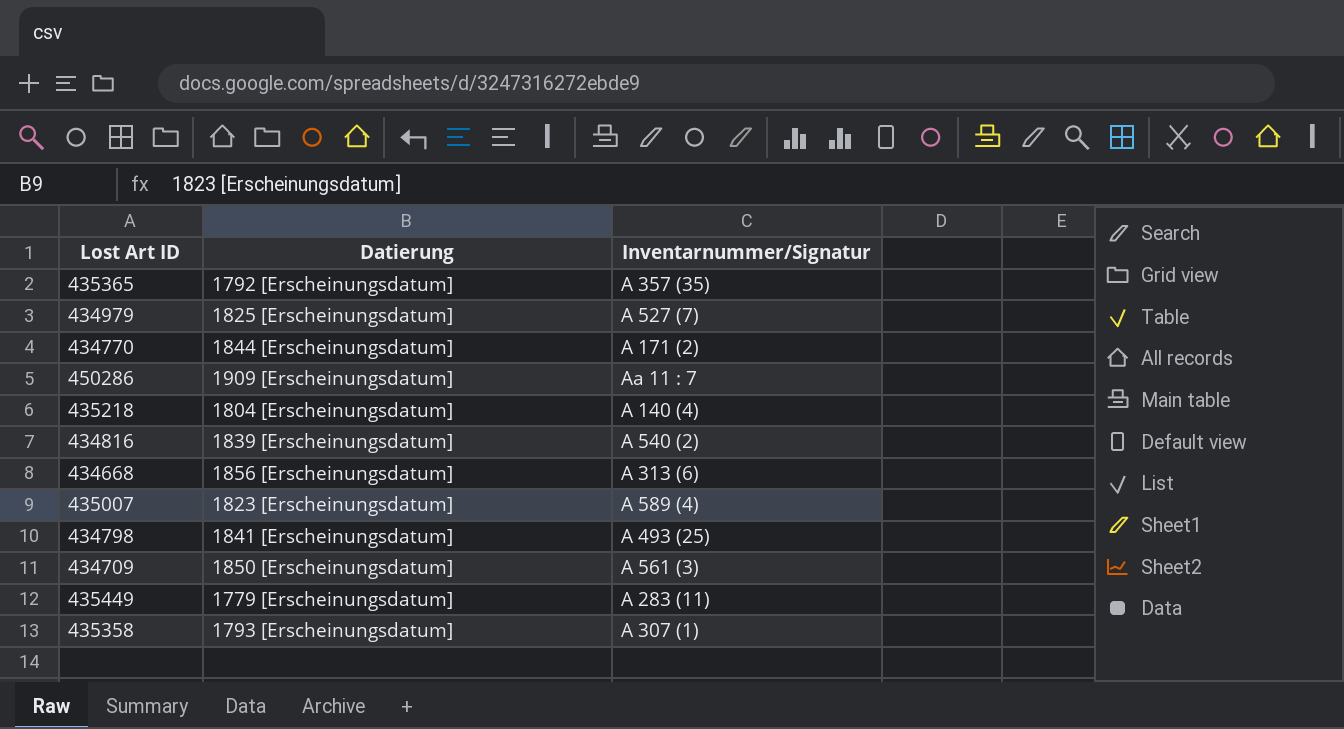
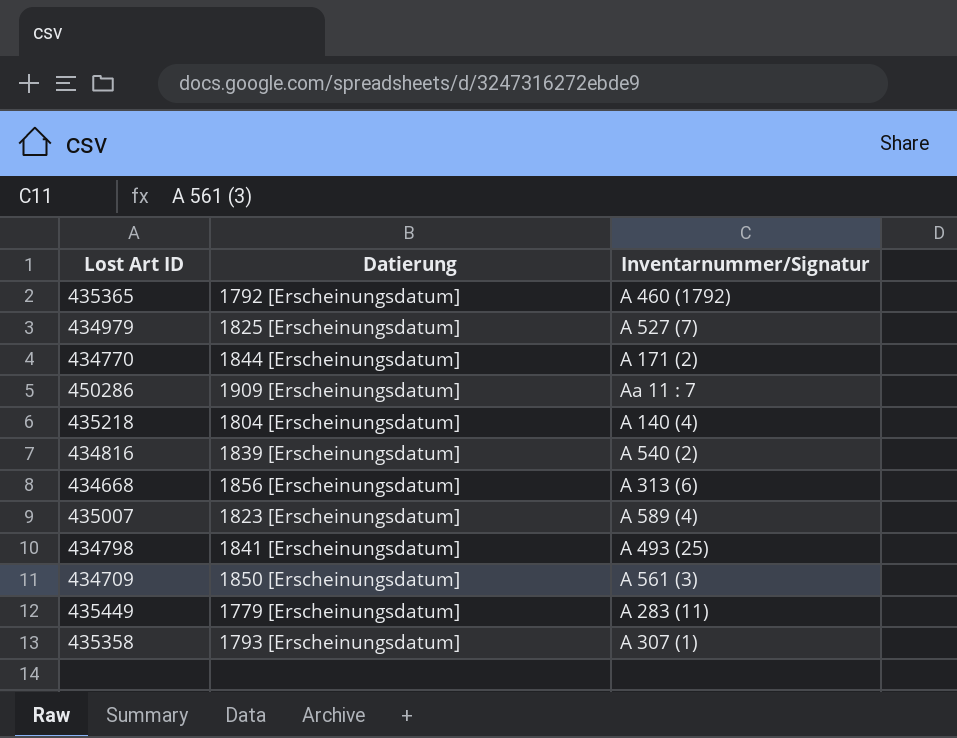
435365 | Inventarnummer/Signatur: A 357 (35) -> A 460 (1792)

